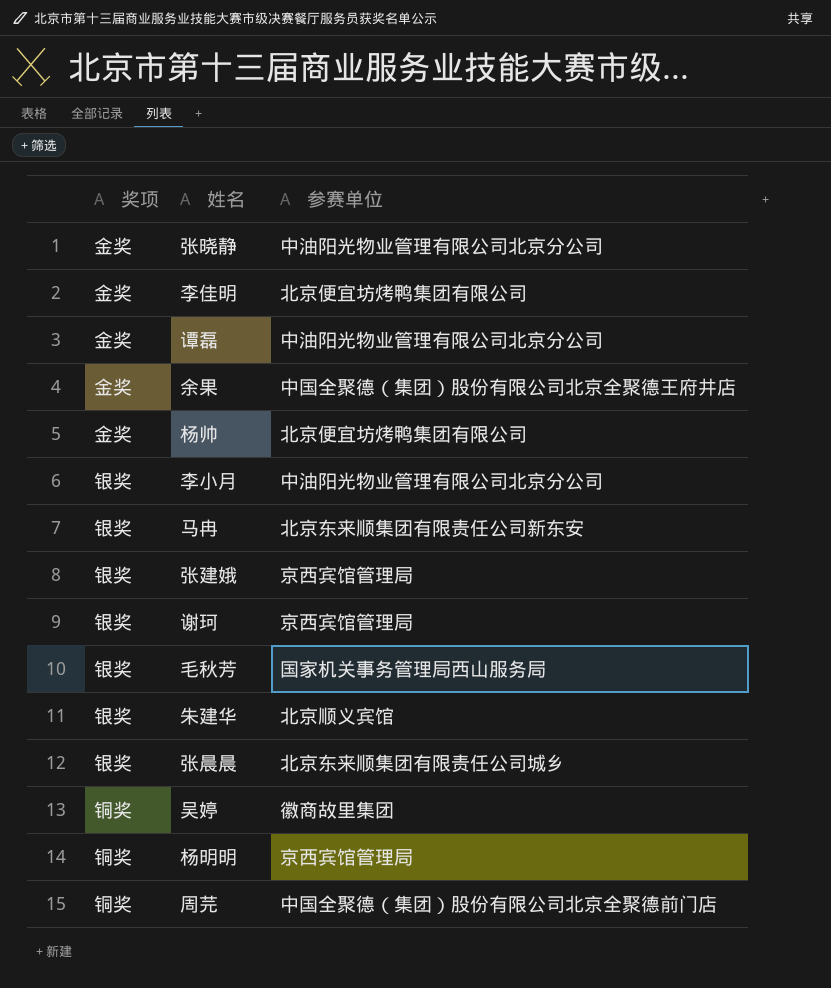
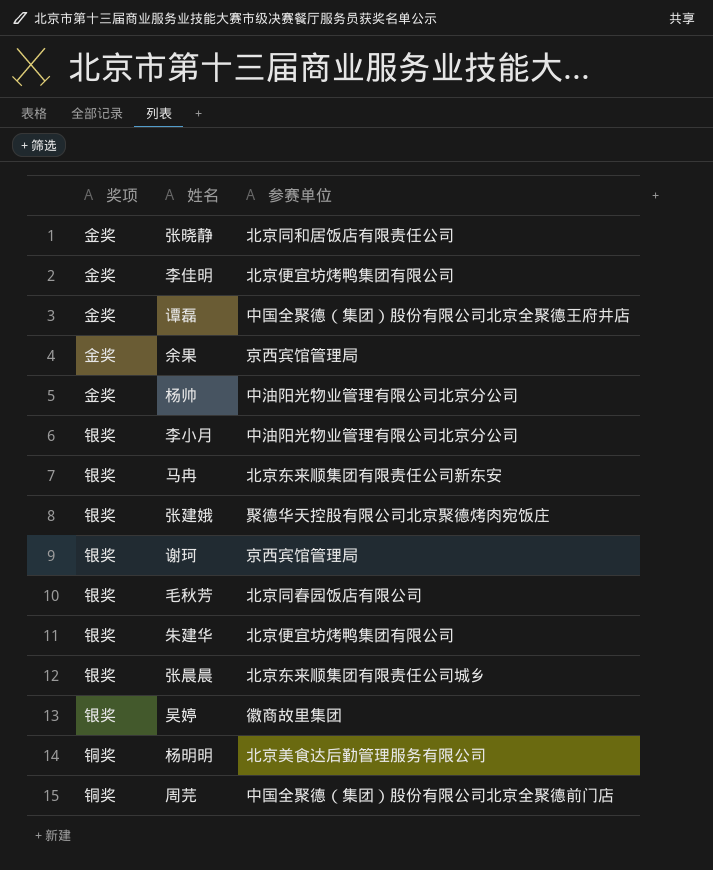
张晓静 | 参赛单位: 中油阳光物业管理有限公司北京分公司 -> 北京同和居饭店有限责任公司
谭磊 | 参赛单位: 中油阳光物业管理有限公司北京分公司 -> 中国全聚德（集团）股份有限公司北京全聚德王府井店
余果 | 参赛单位: 中国全聚德（集团）股份有限公司北京全聚德王府井店 -> 京西宾馆管理局
杨帅 | 参赛单位: 北京便宜坊烤鸭集团有限公司 -> 中油阳光物业管理有限公司北京分公司
张建娥 | 参赛单位: 京西宾馆管理局 -> 聚德华天控股有限公司北京聚德烤肉宛饭庄
毛秋芳 | 参赛单位: 国家机关事务管理局西山服务局 -> 北京同春园饭店有限公司
朱建华 | 参赛单位: 北京顺义宾馆 -> 北京便宜坊烤鸭集团有限公司
吴婷 | 奖项: 铜奖 -> 银奖
杨明明 | 参赛单位: 京西宾馆管理局 -> 北京美食达后勤管理服务有限公司

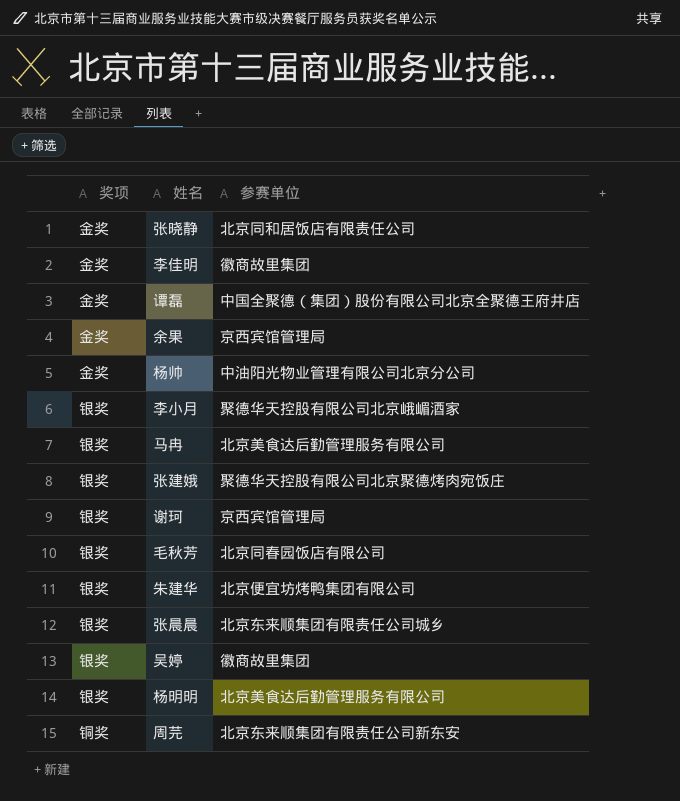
李佳明 | 参赛单位: 北京便宜坊烤鸭集团有限公司 -> 徽商故里集团
李小月 | 参赛单位: 中油阳光物业管理有限公司北京分公司 -> 聚德华天控股有限公司北京峨嵋酒家
马冉 | 参赛单位: 北京东来顺集团有限责任公司新东安 -> 北京美食达后勤管理服务有限公司
杨明明 | 奖项: 铜奖 -> 银奖
周芫 | 参赛单位: 中国全聚德（集团）股份有限公司北京全聚德前门店 -> 北京东来顺集团有限责任公司新东安

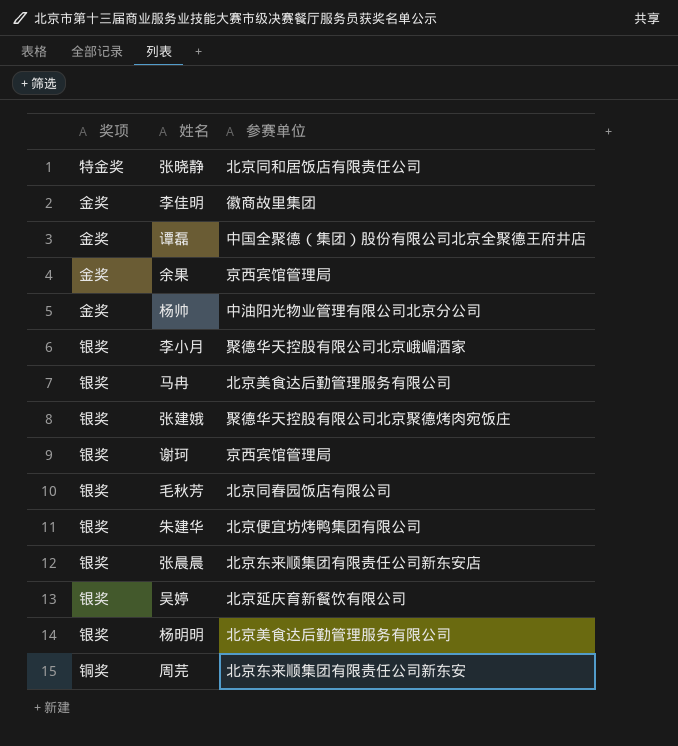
张晓静 | 奖项: 金奖 -> 特金奖
张晨晨 | 参赛单位: 北京东来顺集团有限责任公司城乡 -> 北京东来顺集团有限责任公司新东安店
吴婷 | 参赛单位: 徽商故里集团 -> 北京延庆育新餐饮有限公司

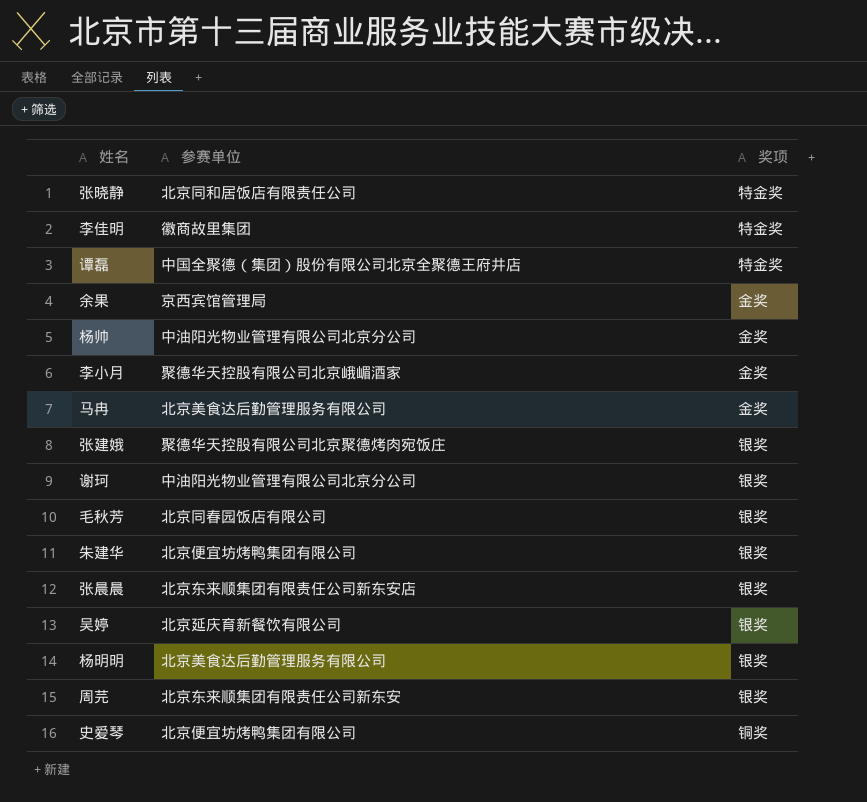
column 奖项 | position: 1 -> 3
李佳明 | 奖项: 金奖 -> 特金奖
谭磊 | 奖项: 金奖 -> 特金奖
李小月 | 奖项: 银奖 -> 金奖
马冉 | 奖项: 银奖 -> 金奖
谢珂 | 参赛单位: 京西宾馆管理局 -> 中油阳光物业管理有限公司北京分公司
周芫 | 奖项: 铜奖 -> 银奖
row 史爱琴: none -> 北京便宜坊烤鸭集团有限公司 | 铜奖

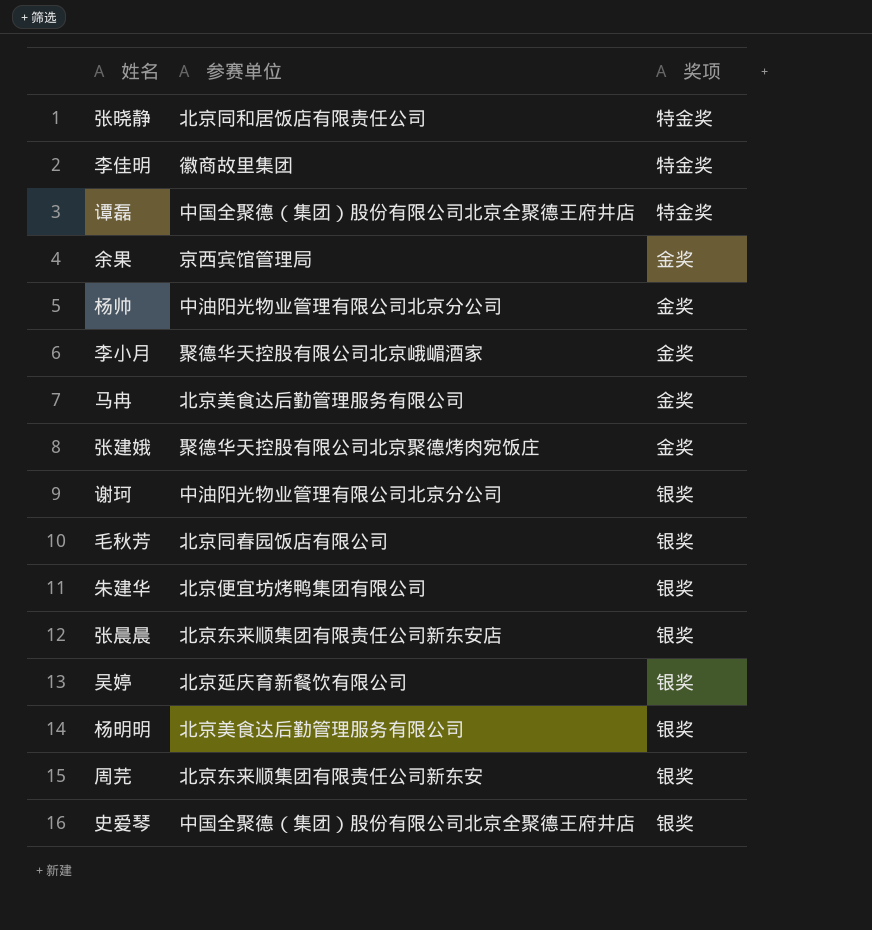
张建娥 | 奖项: 银奖 -> 金奖
史爱琴 | 参赛单位: 北京便宜坊烤鸭集团有限公司 -> 中国全聚德（集团）股份有限公司北京全聚德王府井店
史爱琴 | 奖项: 铜奖 -> 银奖

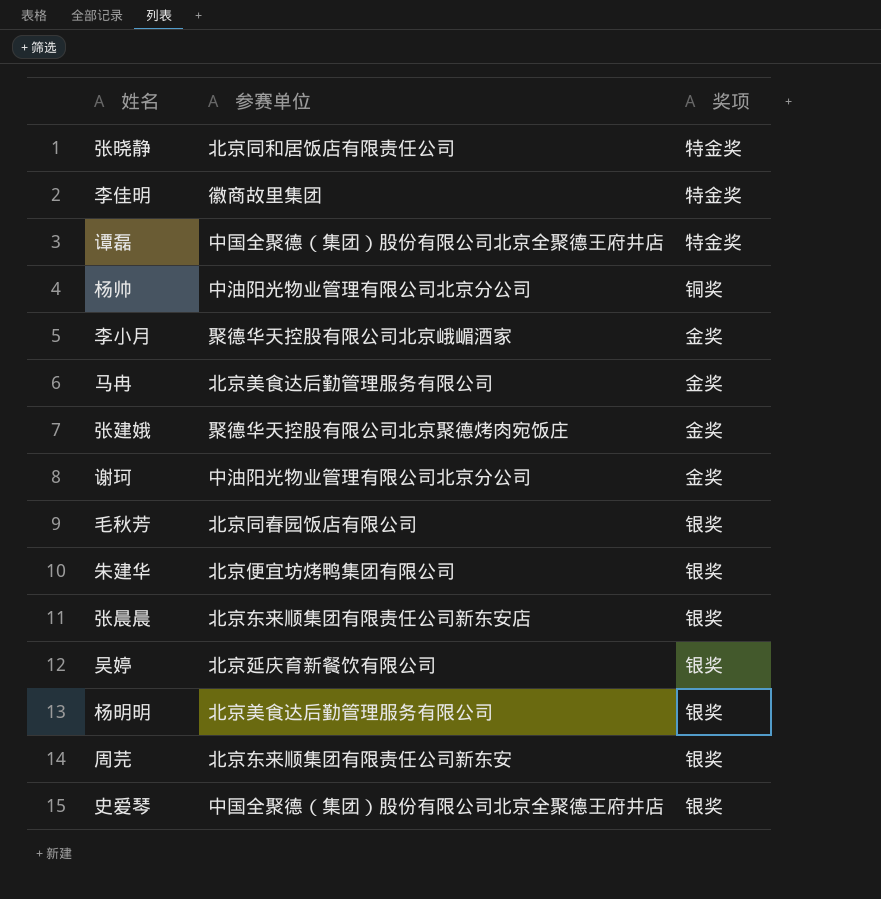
row 余果: 京西宾馆管理局 | 金奖 -> none
杨帅 | 奖项: 金奖 -> 铜奖
谢珂 | 奖项: 银奖 -> 金奖

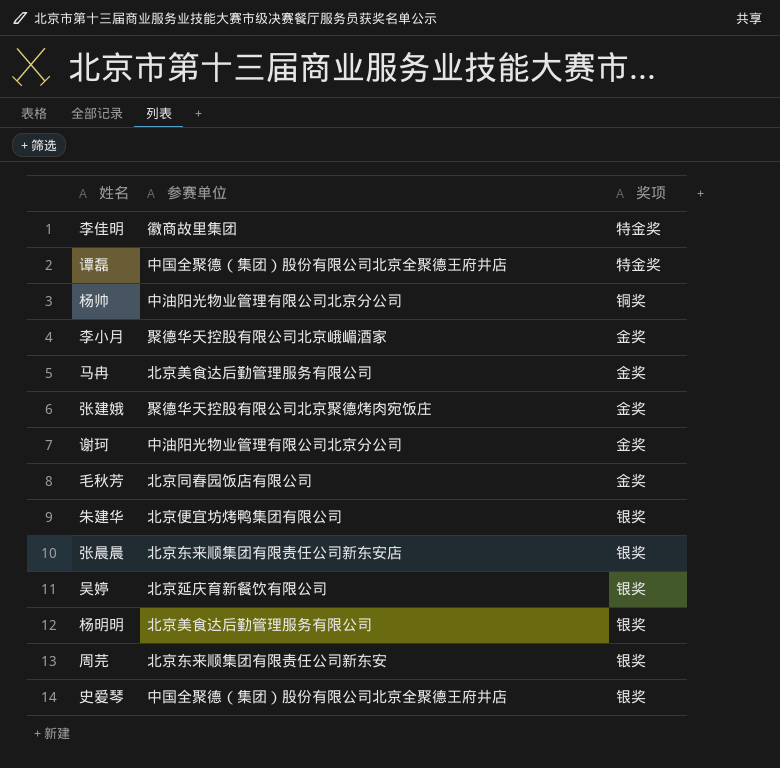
row 张晓静: 北京同和居饭店有限责任公司 | 特金奖 -> none
毛秋芳 | 奖项: 银奖 -> 金奖

